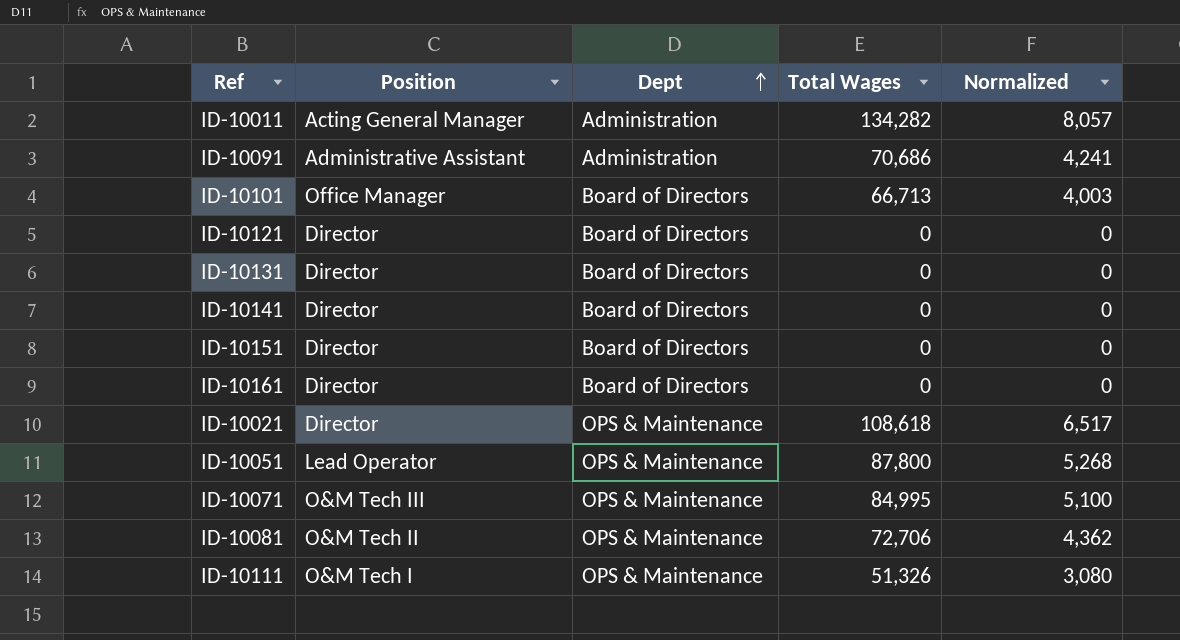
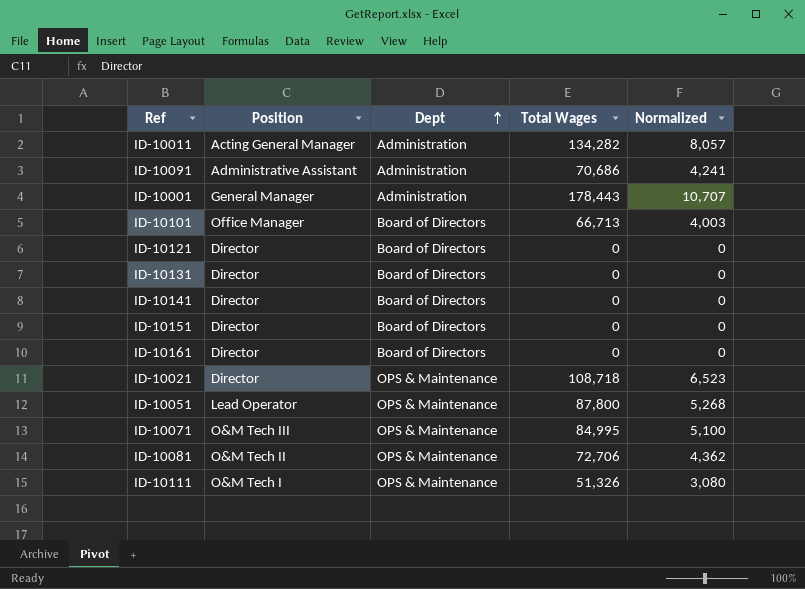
row ID-10001: none -> General Manager | Administration | 178,443 | 10,707
ID-10021 | Total Wages: 108,618 -> 108,718
ID-10021 | Normalized: 6,517 -> 6,523

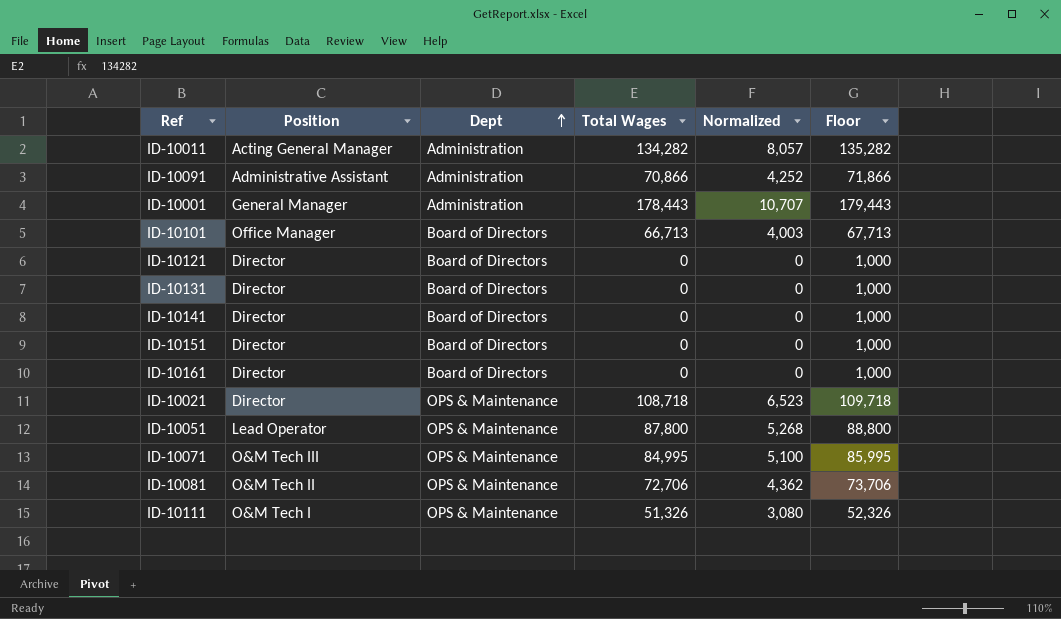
column Floor | formula: none -> [Total Wages] + 1000
ID-10091 | Total Wages: 70,686 -> 70,866
ID-10091 | Normalized: 4,241 -> 4,252

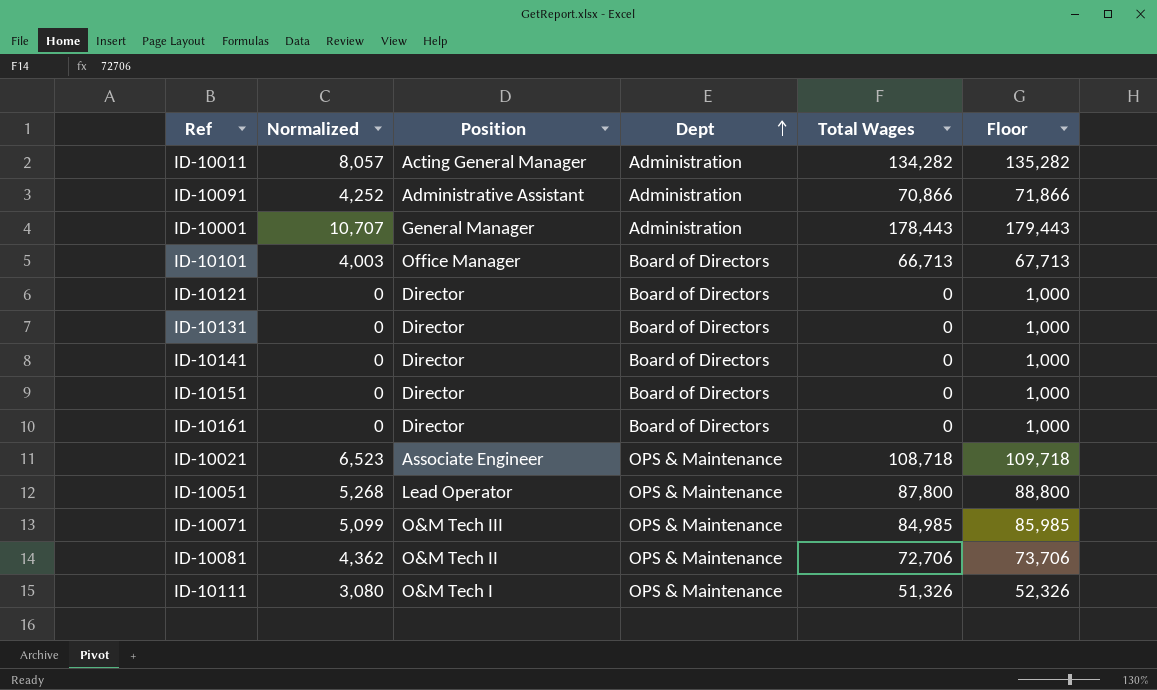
column Normalized | position: 5 -> 2
ID-10021 | Position: Director -> Associate Engineer
ID-10071 | Normalized: 5,100 -> 5,099
ID-10071 | Total Wages: 84,995 -> 84,985
ID-10071 | Floor: 85,995 -> 85,985

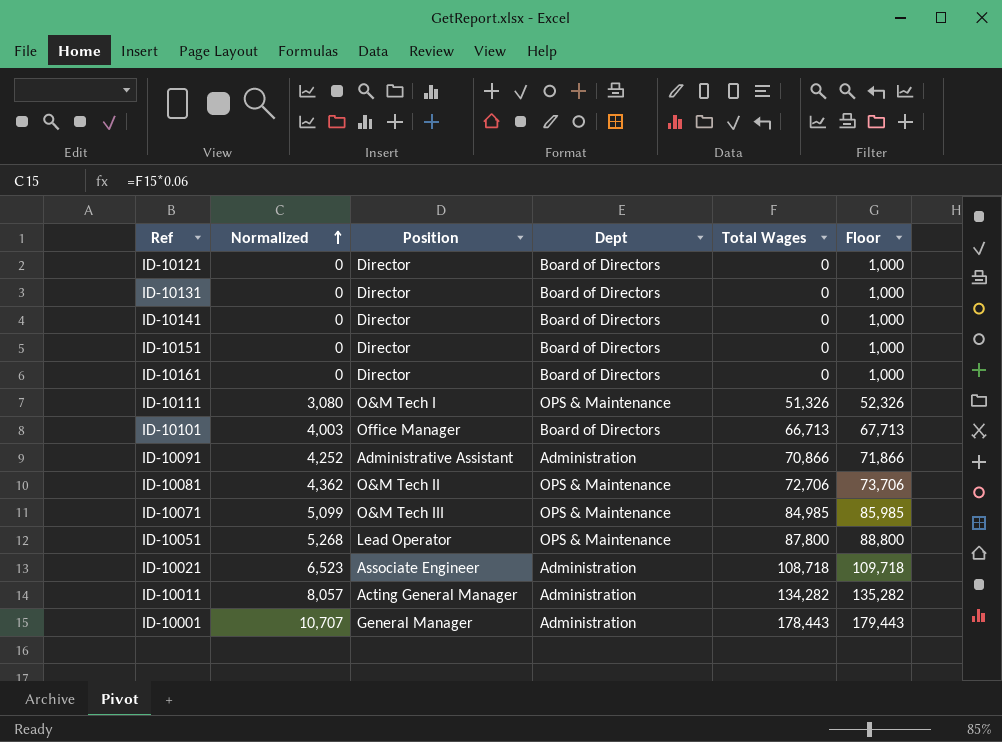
row order: Dept ascending -> Normalized ascending
ID-10021 | Dept: OPS & Maintenance -> Administration

